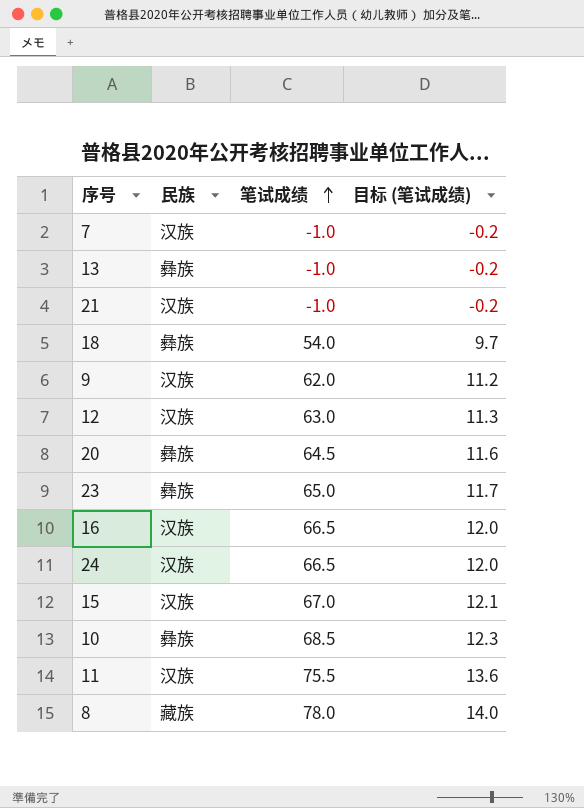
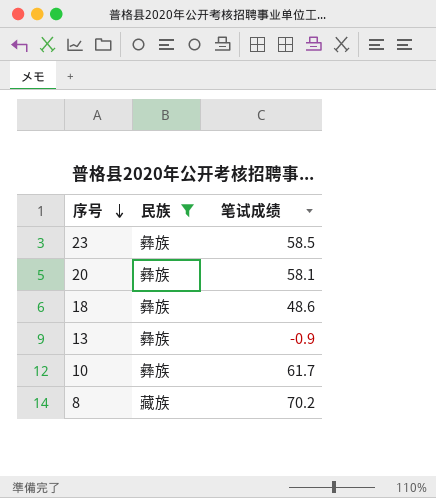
filter: none -> 民族 != 汉族
row order: 笔试成绩 ascending -> 序号 descending
column 目标 (笔试成绩) | formula: [笔试成绩] * 0.18 -> none
23 | 笔试成绩: 65.0 -> 58.5
20 | 笔试成绩: 64.5 -> 58.1
18 | 笔试成绩: 54.0 -> 48.6
13 | 笔试成绩: -1.0 -> -0.9
10 | 笔试成绩: 68.5 -> 61.7
8 | 笔试成绩: 78.0 -> 70.2

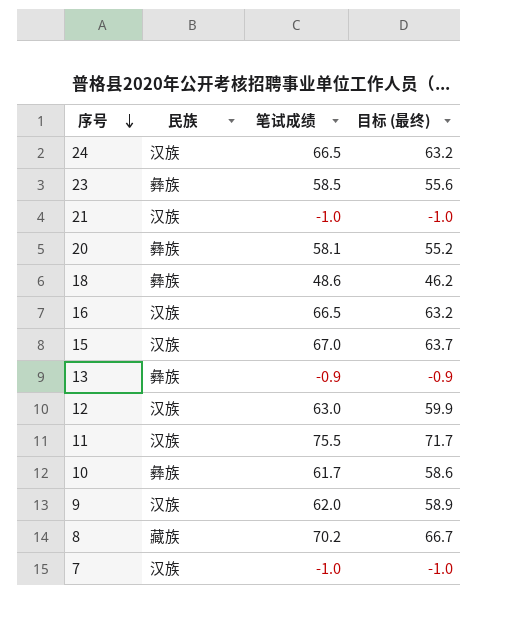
filter: 民族 != 汉族 -> none
column 目标 (最终) | formula: none -> [笔试成绩] * 0.95

